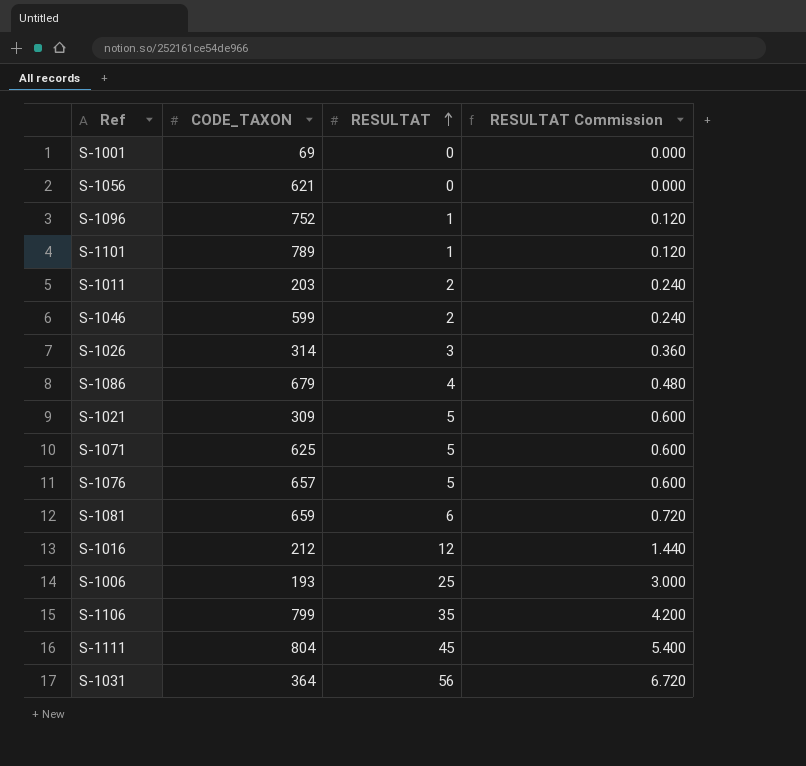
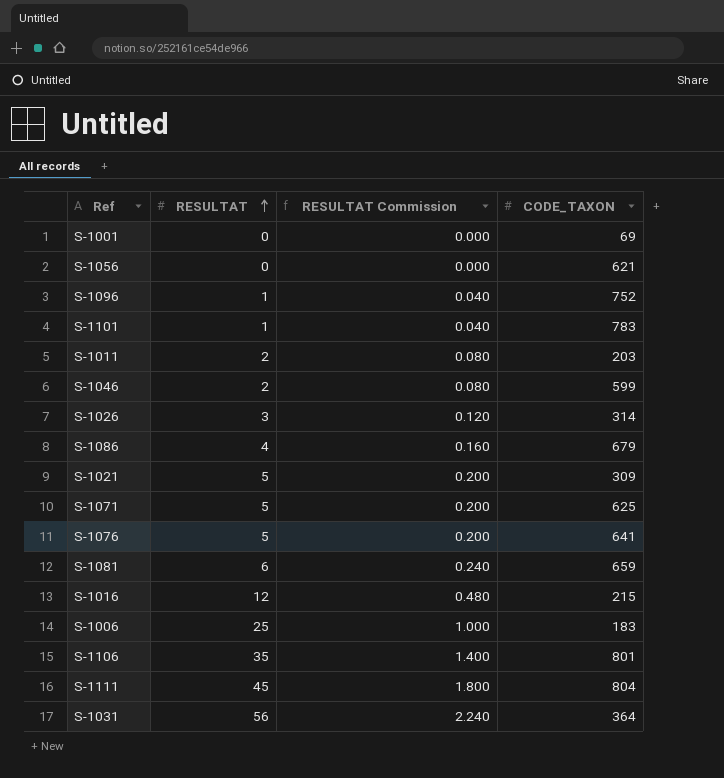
column RESULTAT Commission | formula: [RESULTAT] * 0.12 -> [RESULTAT] * 0.04
column CODE_TAXON | position: 2 -> 4
S-1101 | CODE_TAXON: 789 -> 783
S-1076 | CODE_TAXON: 657 -> 641
S-1016 | CODE_TAXON: 212 -> 215
S-1006 | CODE_TAXON: 193 -> 183
S-1106 | CODE_TAXON: 799 -> 801

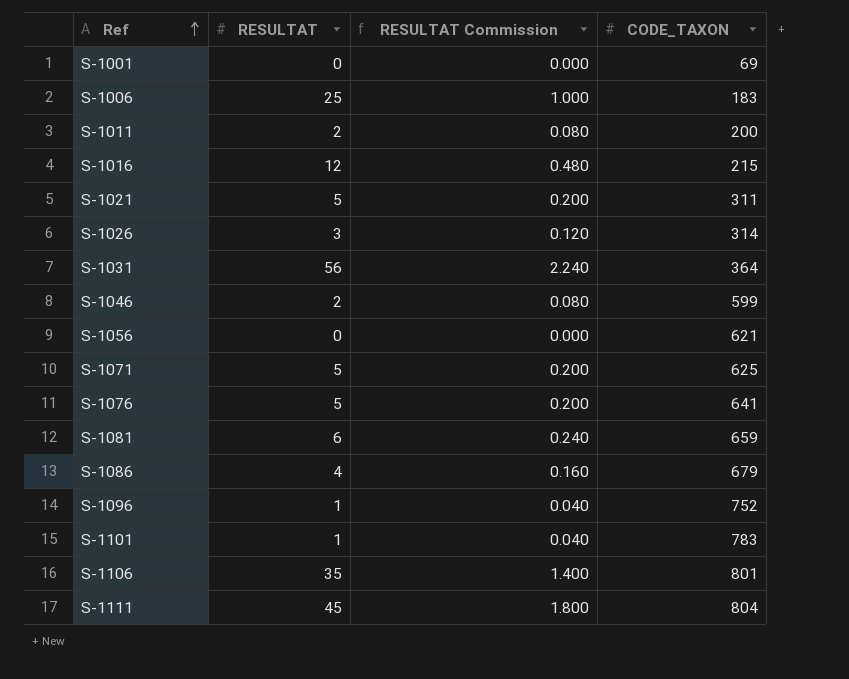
row order: RESULTAT ascending -> Ref ascending
S-1011 | CODE_TAXON: 203 -> 200
S-1021 | CODE_TAXON: 309 -> 311

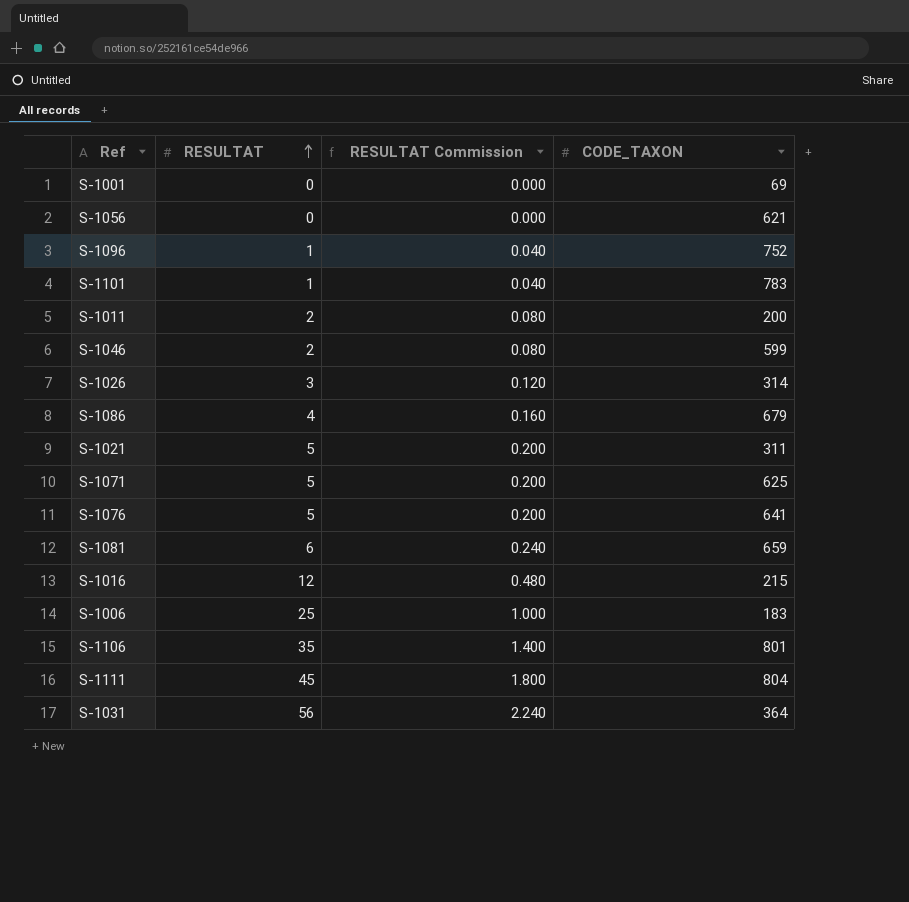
row order: Ref ascending -> RESULTAT ascending

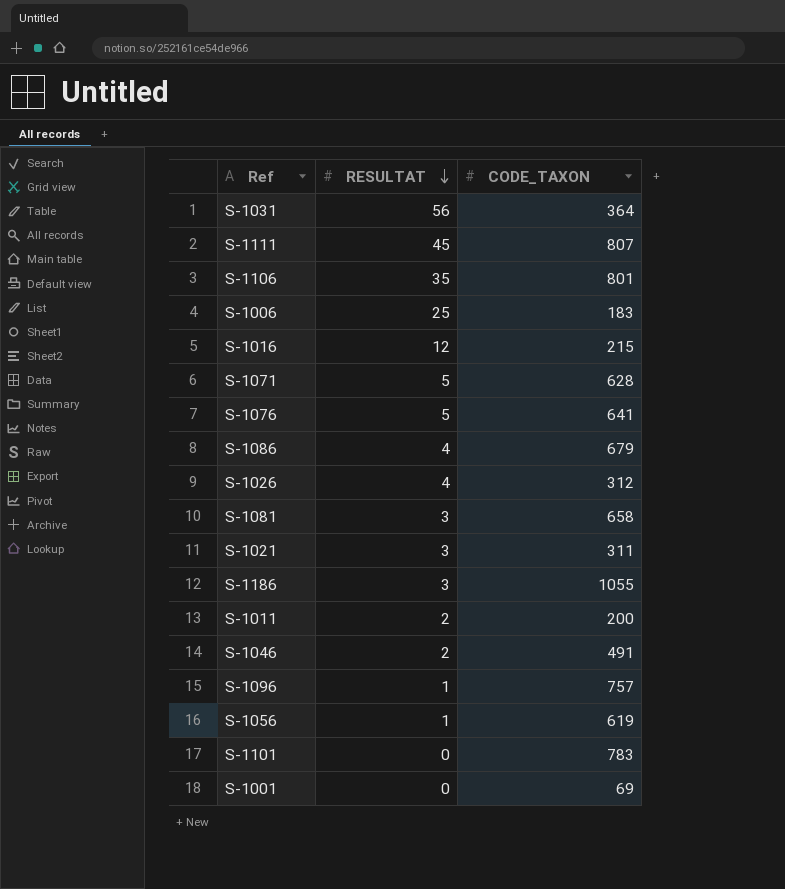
row order: RESULTAT ascending -> RESULTAT descending
column RESULTAT Commission | formula: [RESULTAT] * 0.04 -> none
S-1111 | CODE_TAXON: 804 -> 807
S-1071 | CODE_TAXON: 625 -> 628
S-1026 | RESULTAT: 3 -> 4
S-1026 | CODE_TAXON: 314 -> 312
S-1081 | RESULTAT: 6 -> 3
S-1081 | CODE_TAXON: 659 -> 658
S-1021 | RESULTAT: 5 -> 3
row S-1186: none -> 3 | 1055
S-1046 | CODE_TAXON: 599 -> 491
S-1096 | CODE_TAXON: 752 -> 757
S-1056 | RESULTAT: 0 -> 1
S-1056 | CODE_TAXON: 621 -> 619
S-1101 | RESULTAT: 1 -> 0

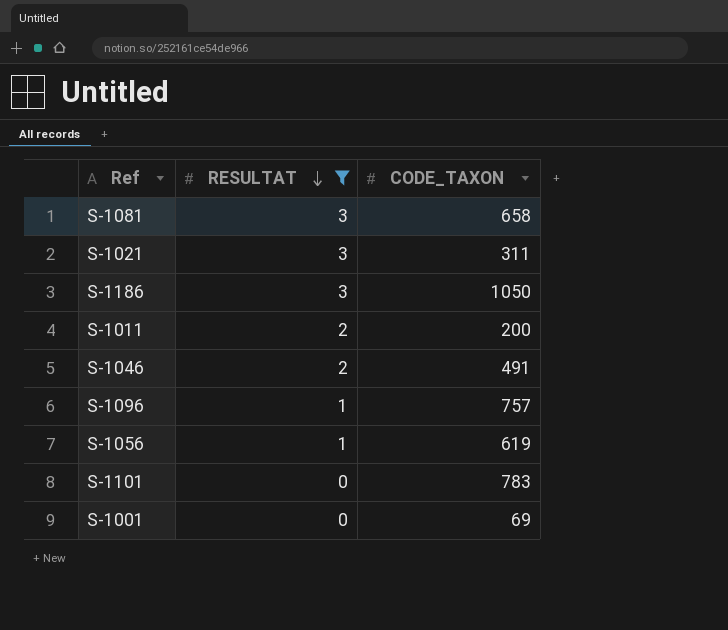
filter: none -> RESULTAT <= 3
S-1186 | CODE_TAXON: 1055 -> 1050

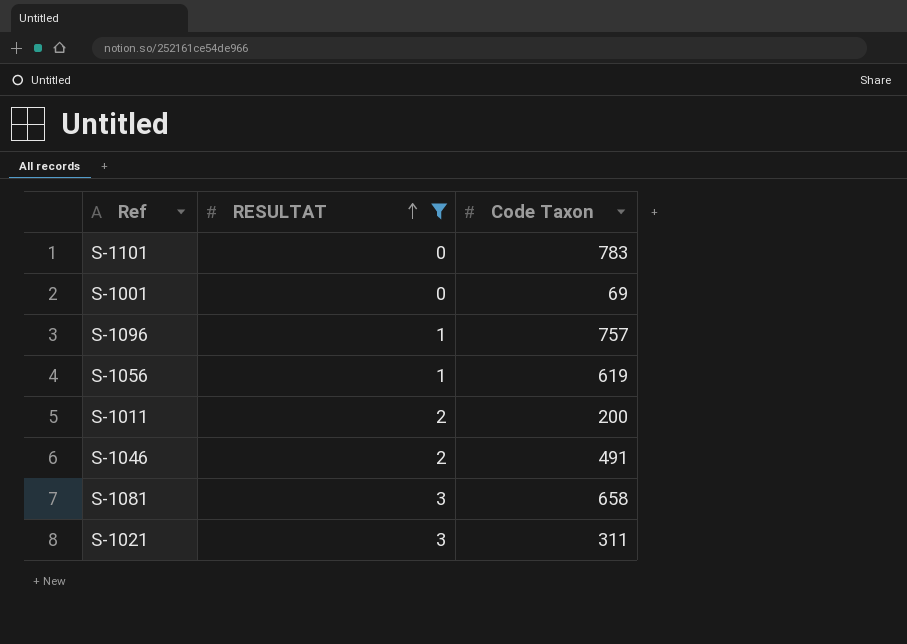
row order: RESULTAT descending -> RESULTAT ascending
column name: CODE_TAXON -> Code Taxon
row S-1186: 3 | 1050 -> none

